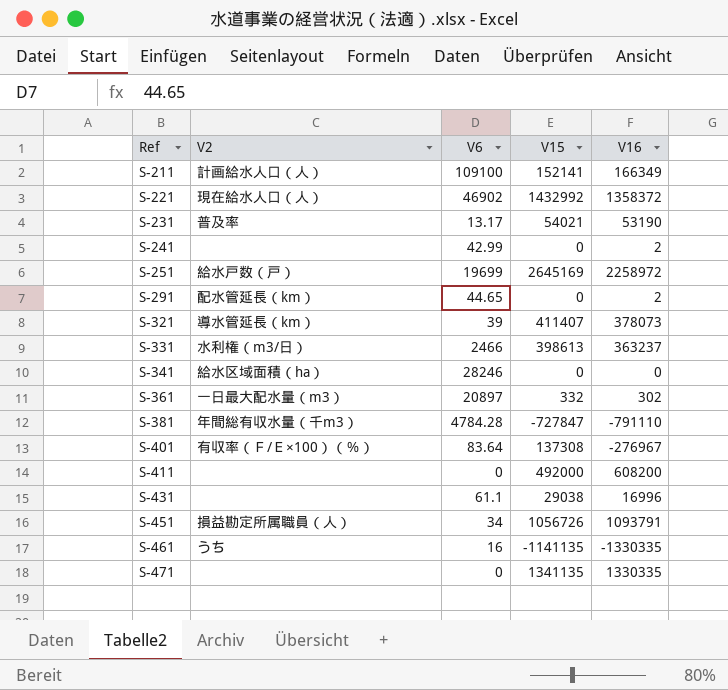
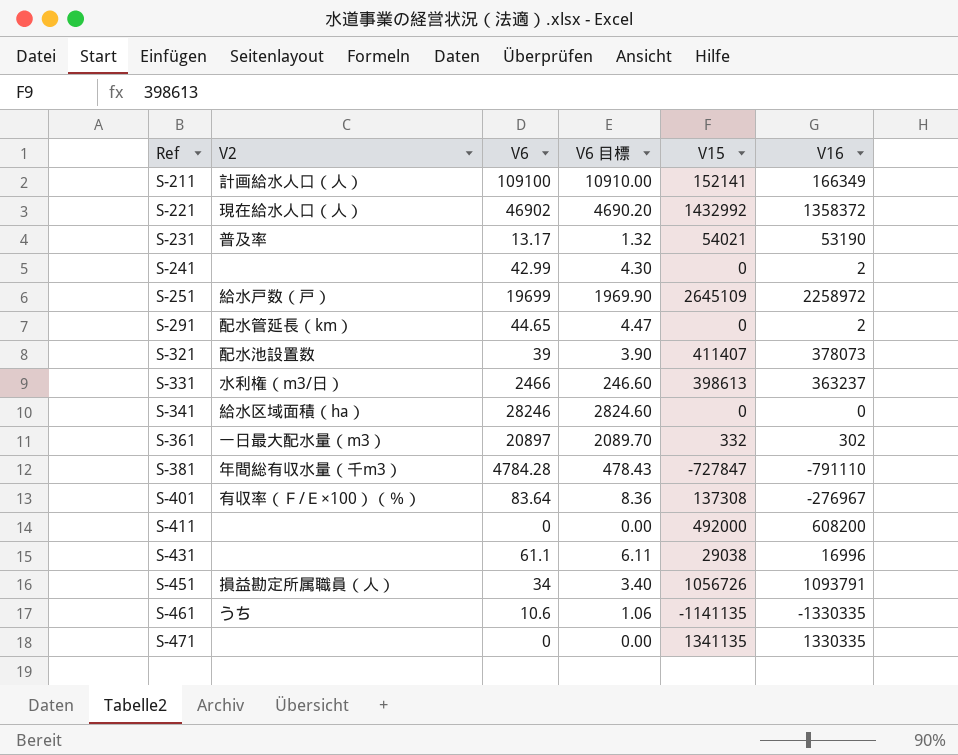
column V6 目標 | formula: none -> [V6] * 0.1
S-251 | V15: 2645169 -> 2645109
S-321 | V2: 導水管延長（km） -> 配水池設置数
S-461 | V6: 16 -> 10.6

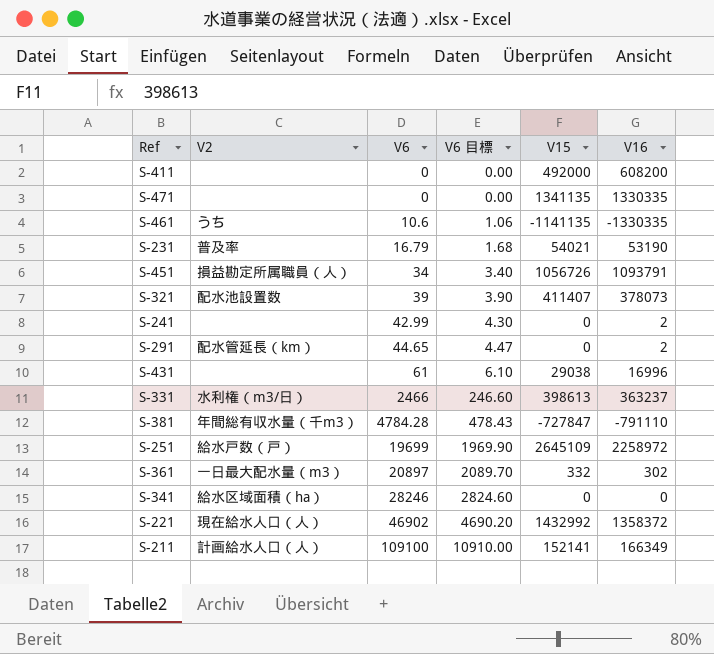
row order: Ref ascending -> V6 ascending
row S-401: 有収率（Ｆ/Ｅ×100）（％） | 83.64 | 8.36 | 137308 | -276967 -> none
S-231 | V6: 13.17 -> 16.79
S-231 | V6 目標: 1.32 -> 1.68
S-431 | V6: 61.1 -> 61
S-431 | V6 目標: 6.11 -> 6.10

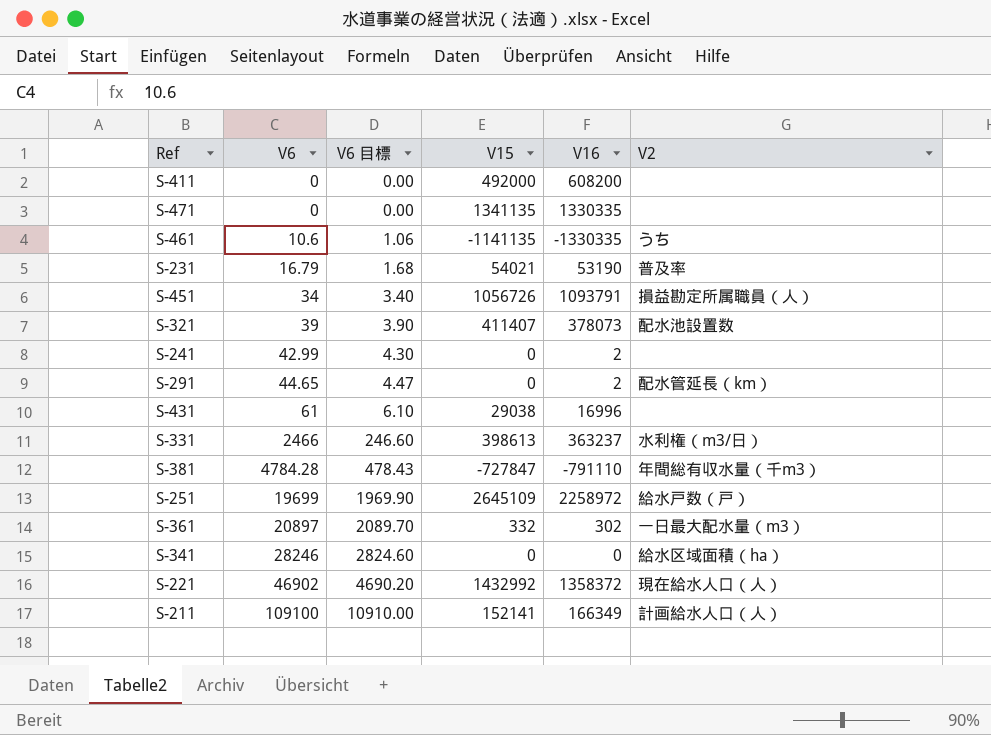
column V2 | position: 2 -> 6

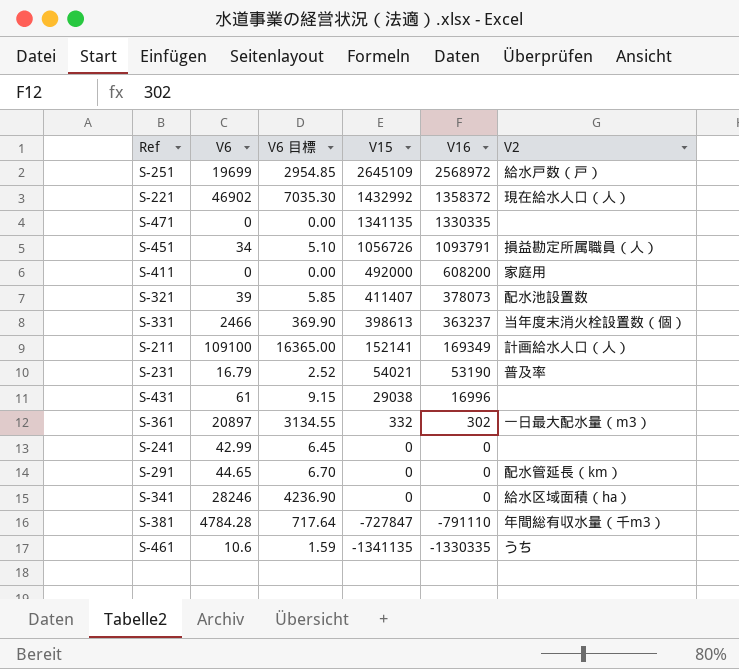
row order: V6 ascending -> V15 descending
column V6 目標 | formula: [V6] * 0.1 -> [V6] * 0.15
S-251 | V16: 2258972 -> 2568972
S-411 | V2: none -> 家庭用
S-331 | V2: 水利権（m3/日） -> 当年度末消火栓設置数（個）
S-211 | V16: 166349 -> 169349
S-241 | V16: 2 -> 0
S-291 | V16: 2 -> 0
S-461 | V15: -1141135 -> -1341135

